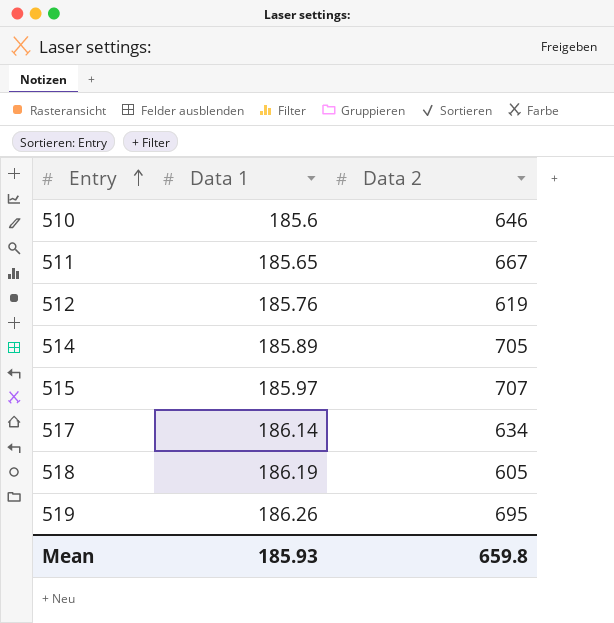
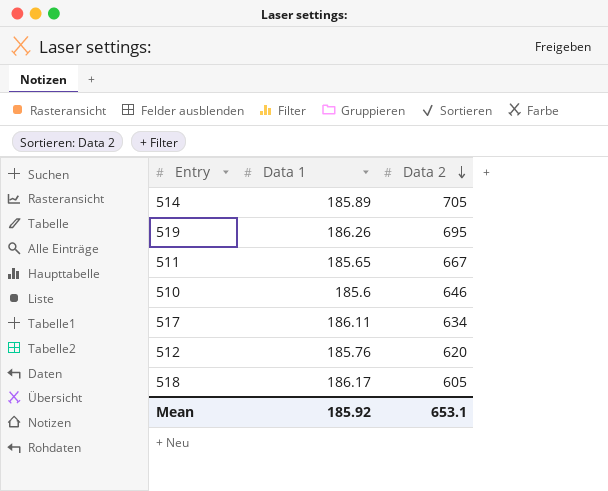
row order: Entry ascending -> Data 2 descending
row 515: 185.97 | 707 -> none
517 | Data 1: 186.14 -> 186.11
512 | Data 2: 619 -> 620
518 | Data 1: 186.19 -> 186.17
Mean | Data 1: 185.93 -> 185.92
Mean | Data 2: 659.8 -> 653.1

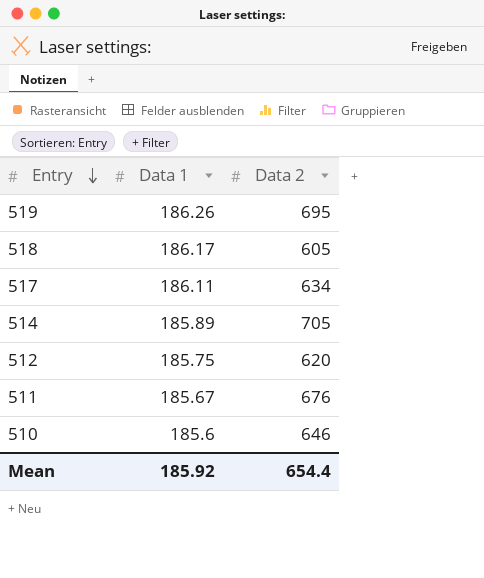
row order: Data 2 descending -> Entry descending
512 | Data 1: 185.76 -> 185.75
511 | Data 1: 185.65 -> 185.67
511 | Data 2: 667 -> 676
Mean | Data 2: 653.1 -> 654.4

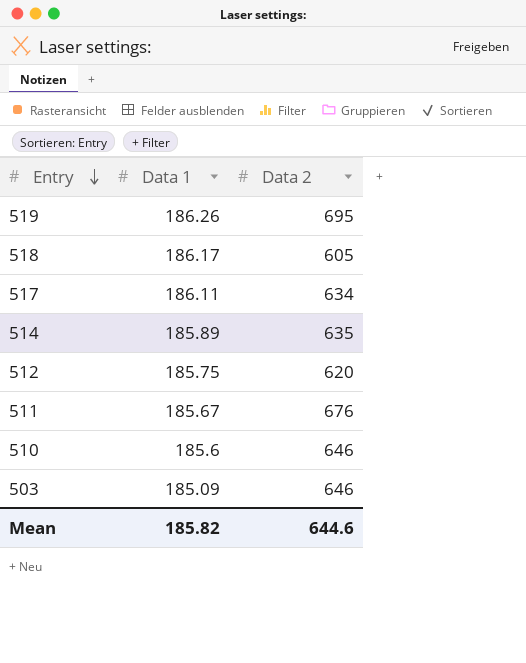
514 | Data 2: 705 -> 635
row 503: none -> 185.09 | 646
Mean | Data 1: 185.92 -> 185.82
Mean | Data 2: 654.4 -> 644.6

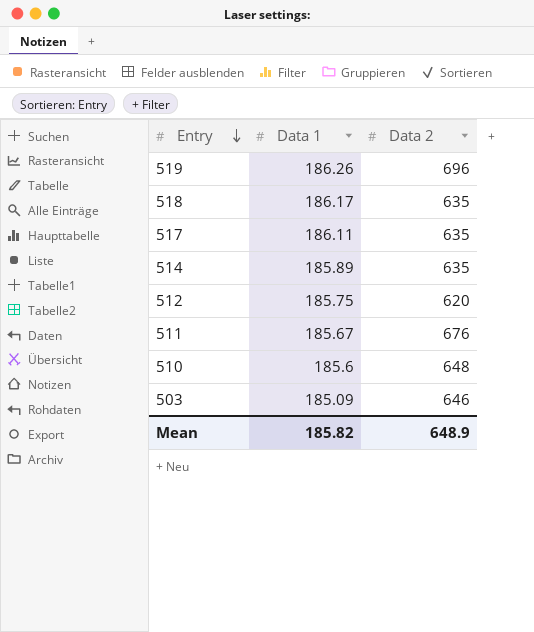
519 | Data 2: 695 -> 696
518 | Data 2: 605 -> 635
517 | Data 2: 634 -> 635
510 | Data 2: 646 -> 648
Mean | Data 2: 644.6 -> 648.9

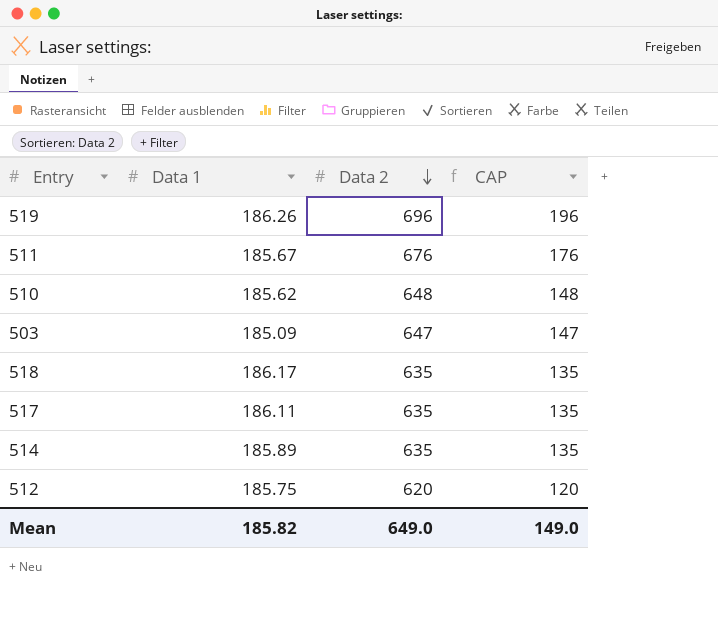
row order: Entry descending -> Data 2 descending
column CAP | formula: none -> [Data 2] - 500
510 | Data 1: 185.6 -> 185.62
503 | Data 2: 646 -> 647
Mean | Data 2: 648.9 -> 649.0

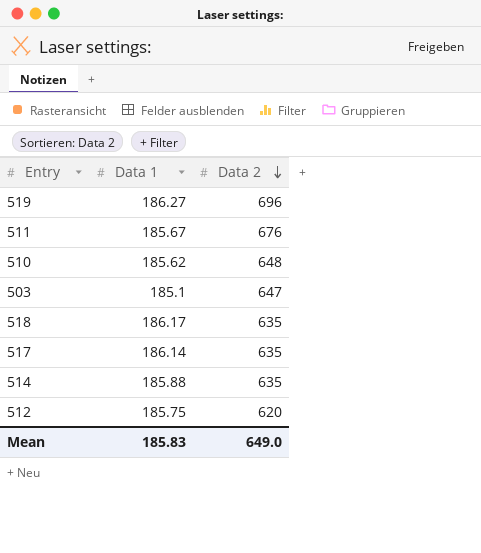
column CAP | formula: [Data 2] - 500 -> none
519 | Data 1: 186.26 -> 186.27
503 | Data 1: 185.09 -> 185.1
517 | Data 1: 186.11 -> 186.14
514 | Data 1: 185.89 -> 185.88
Mean | Data 1: 185.82 -> 185.83

